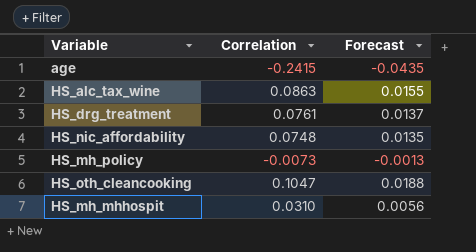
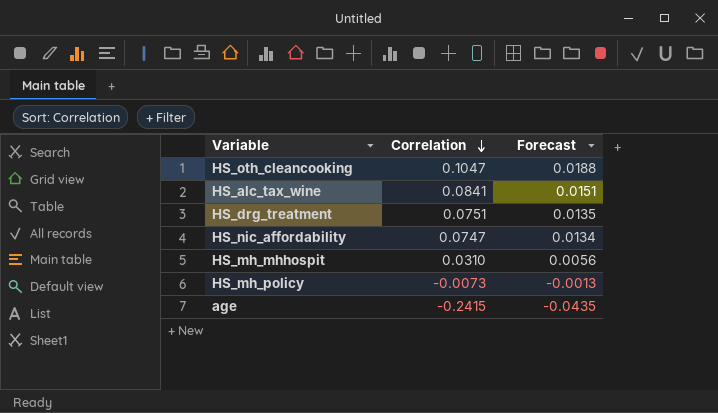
row order: none -> Correlation descending
HS_alc_tax_wine | Correlation: 0.0863 -> 0.0841
HS_alc_tax_wine | Forecast: 0.0155 -> 0.0151
HS_drg_treatment | Correlation: 0.0761 -> 0.0751
HS_drg_treatment | Forecast: 0.0137 -> 0.0135
HS_nic_affordability | Correlation: 0.0748 -> 0.0747
HS_nic_affordability | Forecast: 0.0135 -> 0.0134

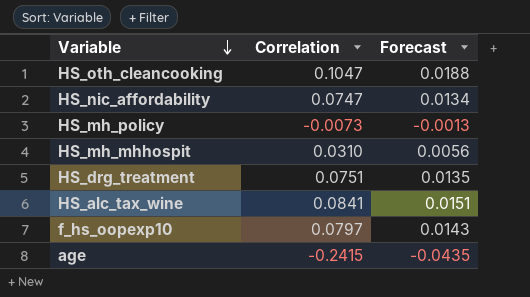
row order: Correlation descending -> Variable descending
row f_hs_oopexp10: none -> 0.0797 | 0.0143

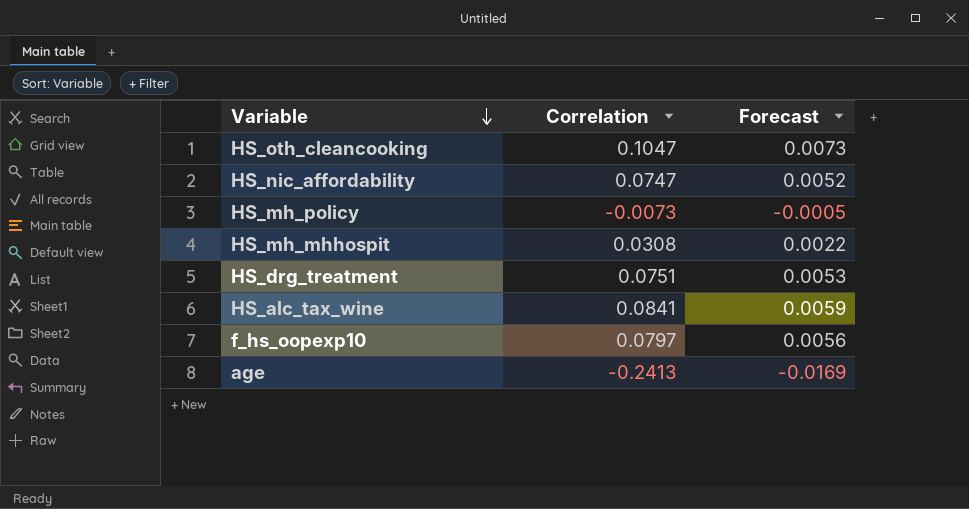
column Forecast | formula: [Correlation] * 0.18 -> [Correlation] * 0.07
HS_mh_mhhospit | Correlation: 0.0310 -> 0.0308
age | Correlation: -0.2415 -> -0.2413

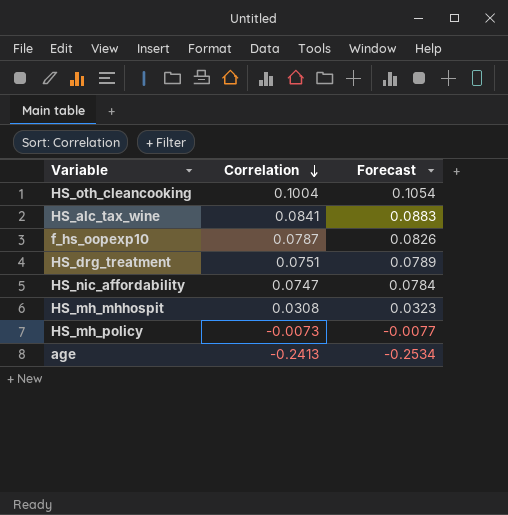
row order: Variable descending -> Correlation descending
column Forecast | formula: [Correlation] * 0.07 -> [Correlation] * 1.05
HS_oth_cleancooking | Correlation: 0.1047 -> 0.1004
f_hs_oopexp10 | Correlation: 0.0797 -> 0.0787

